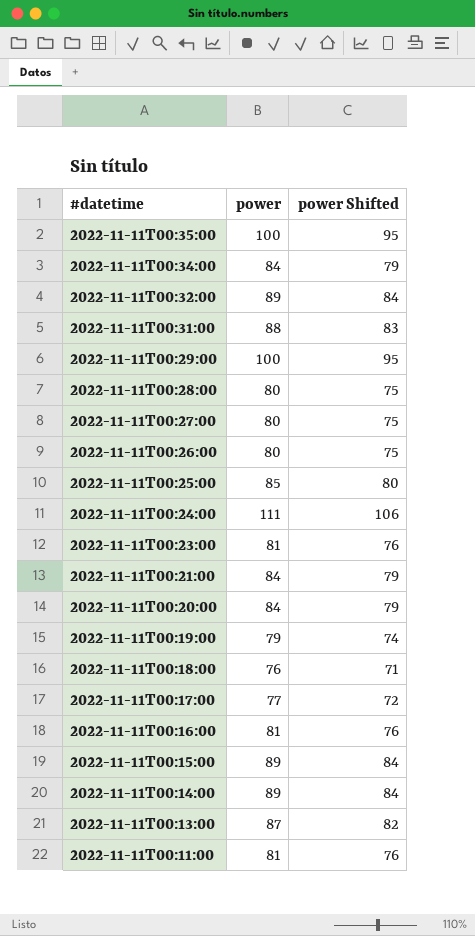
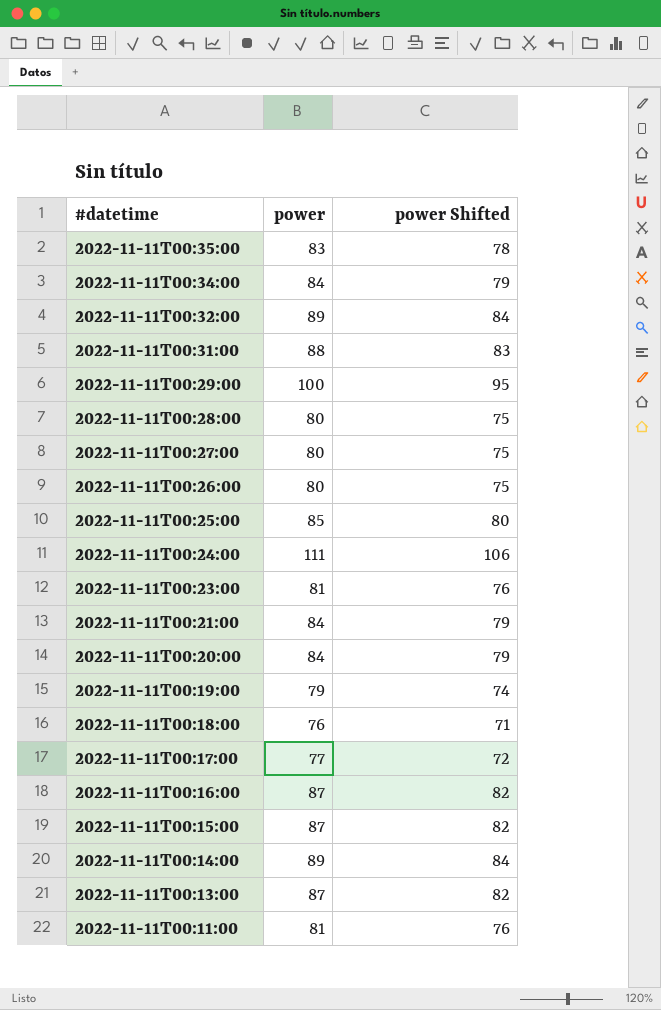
2022-11-11T00:35:00 | power: 100 -> 83
2022-11-11T00:35:00 | power Shifted: 95 -> 78
2022-11-11T00:16:00 | power: 81 -> 87
2022-11-11T00:16:00 | power Shifted: 76 -> 82
2022-11-11T00:15:00 | power: 89 -> 87
2022-11-11T00:15:00 | power Shifted: 84 -> 82

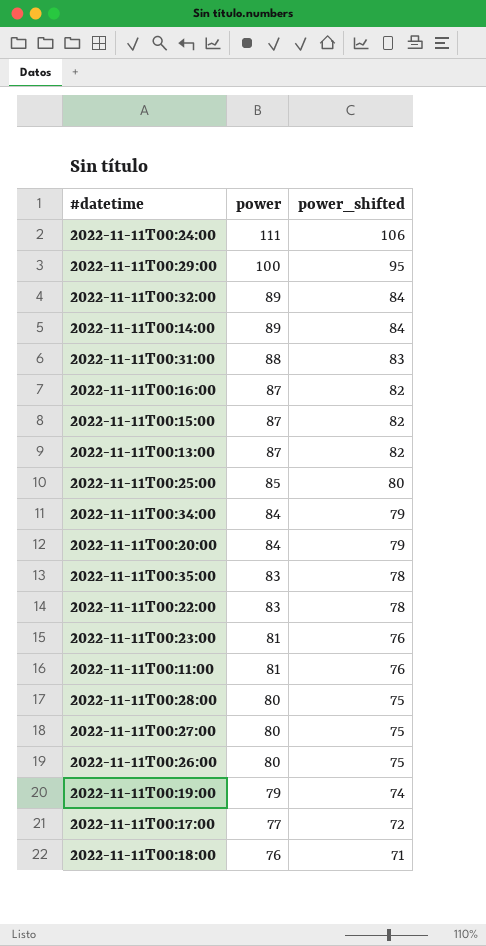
row order: #datetime descending -> power descending
column name: power Shifted -> power_shifted
row 2022-11-11T00:21:00: 84 | 79 -> none
row 2022-11-11T00:22:00: none -> 83 | 78

